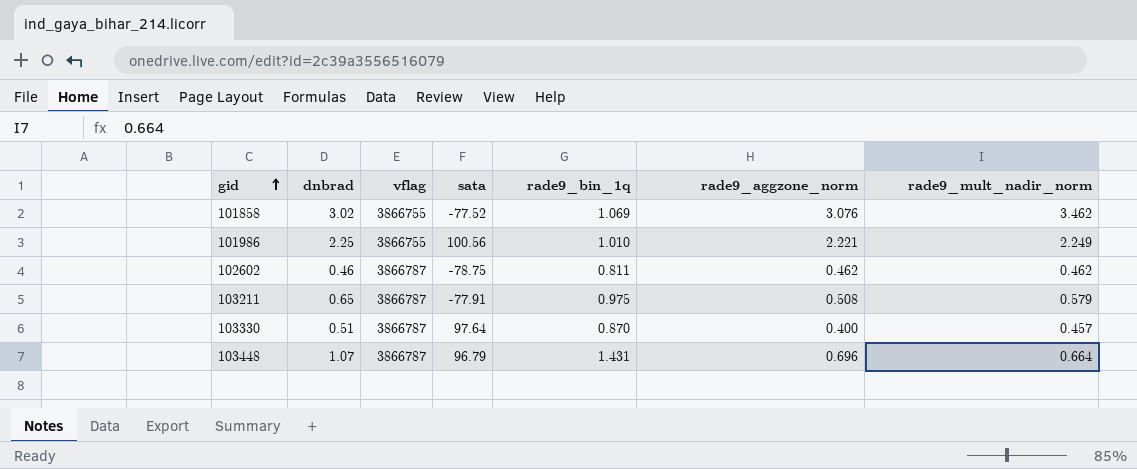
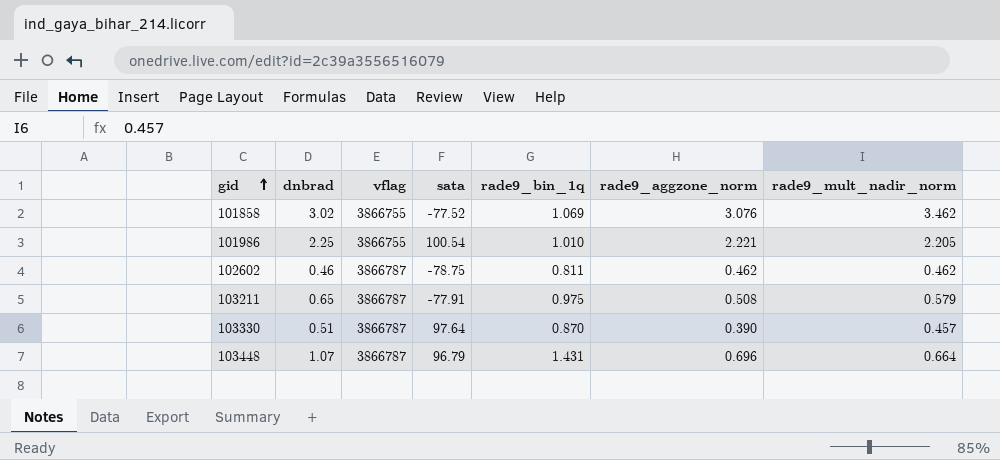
101986 | sata: 100.56 -> 100.54
101986 | rade9_mult_nadir_norm: 2.249 -> 2.205
103330 | rade9_aggzone_norm: 0.400 -> 0.390

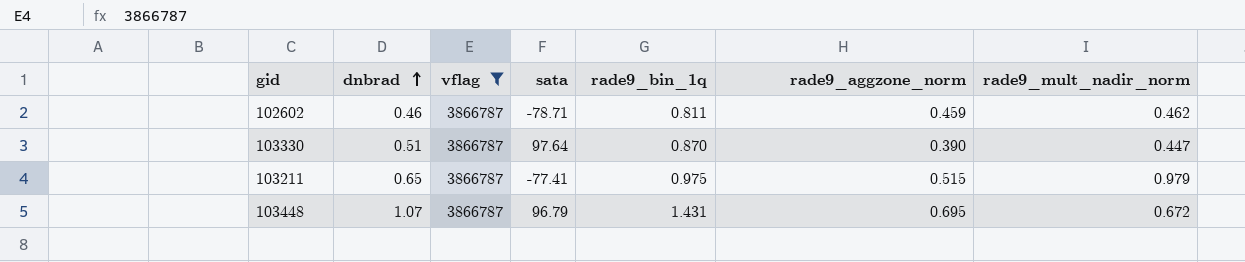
filter: none -> vflag = 3866787
row order: gid ascending -> dnbrad ascending
102602 | sata: -78.75 -> -78.71
102602 | rade9_aggzone_norm: 0.462 -> 0.459
103330 | rade9_mult_nadir_norm: 0.457 -> 0.447
103211 | sata: -77.91 -> -77.41
103211 | rade9_aggzone_norm: 0.508 -> 0.515
103211 | rade9_mult_nadir_norm: 0.579 -> 0.979
103448 | rade9_aggzone_norm: 0.696 -> 0.695
103448 | rade9_mult_nadir_norm: 0.664 -> 0.672

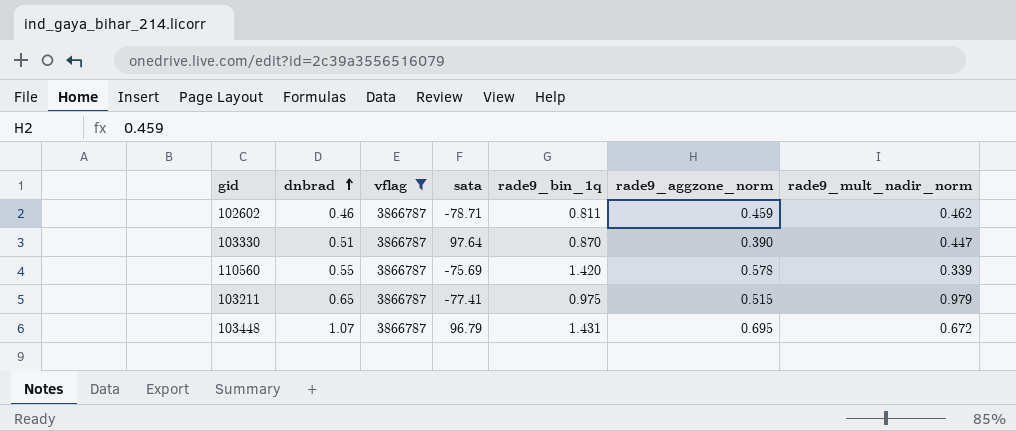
row 110560: none -> 0.55 | 3866787 | -75.69 | 1.420 | 0.578 | 0.339

